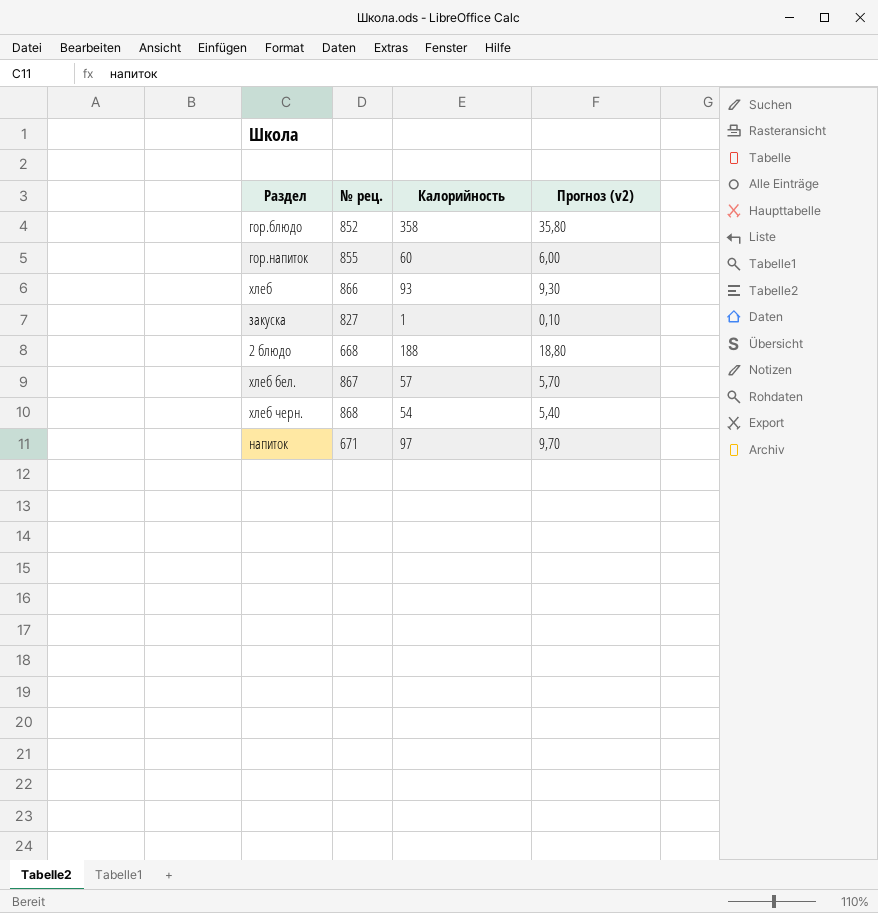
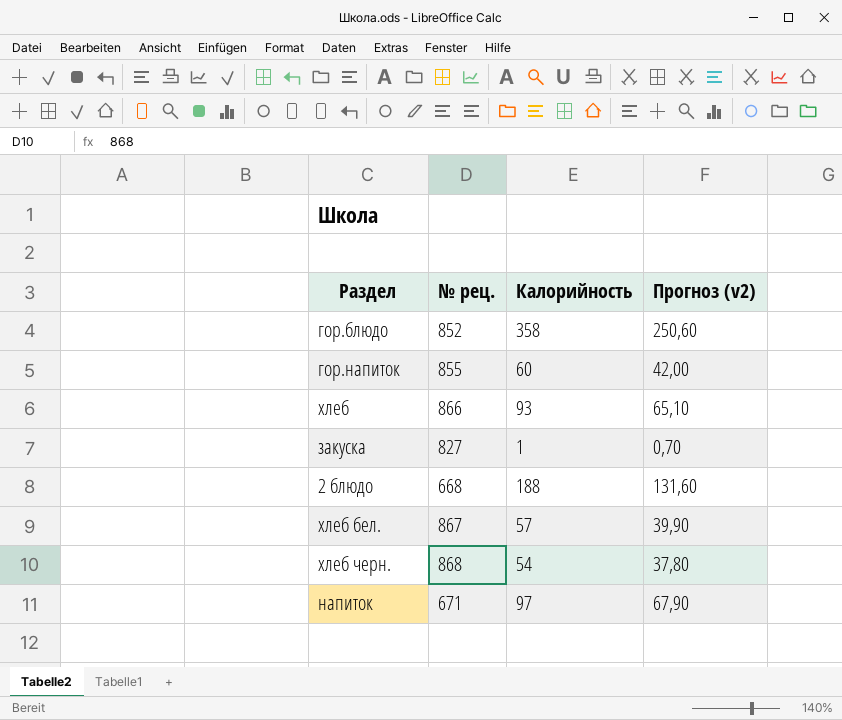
column Прогноз (v2) | formula: [Калорийность] * 0,1 -> [Калорийность] * 0,7

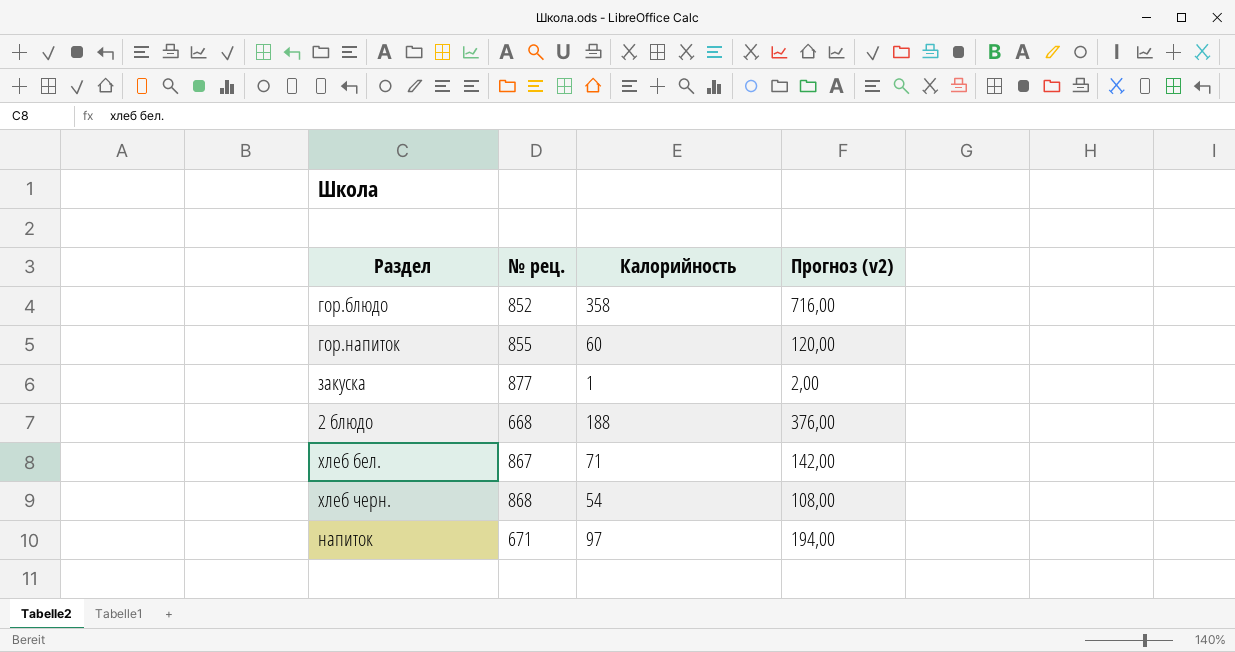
column Прогноз (v2) | formula: [Калорийность] * 0,7 -> [Калорийность] * 2
row хлеб: 866 | 93 | 65,10 -> none
закуска | № рец.: 827 -> 877
хлеб бел. | Калорийность: 57 -> 71

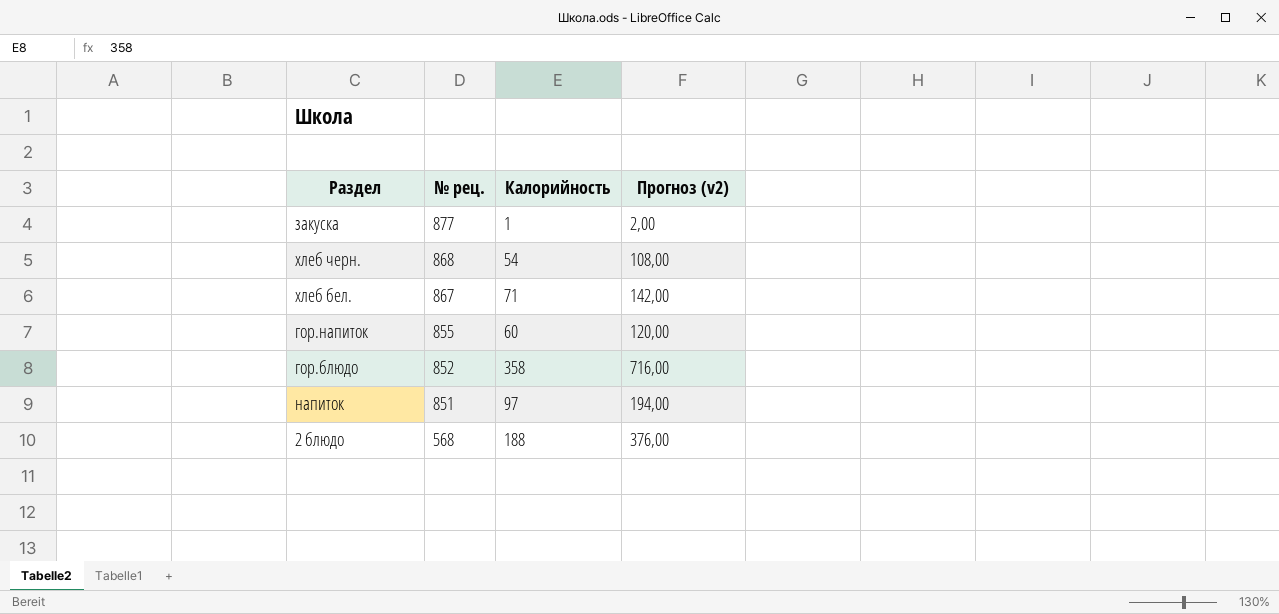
row order: none -> № рец. descending
напиток | № рец.: 671 -> 851
2 блюдо | № рец.: 668 -> 568

